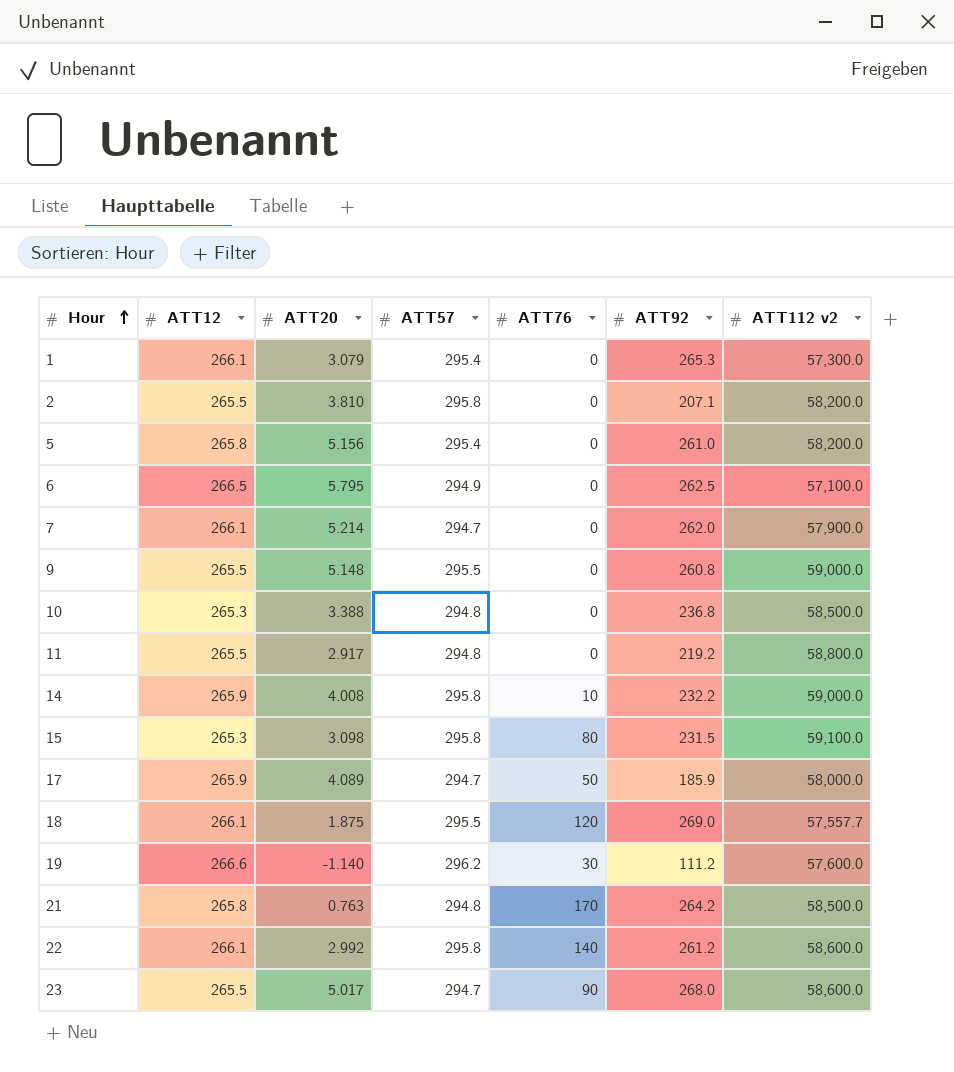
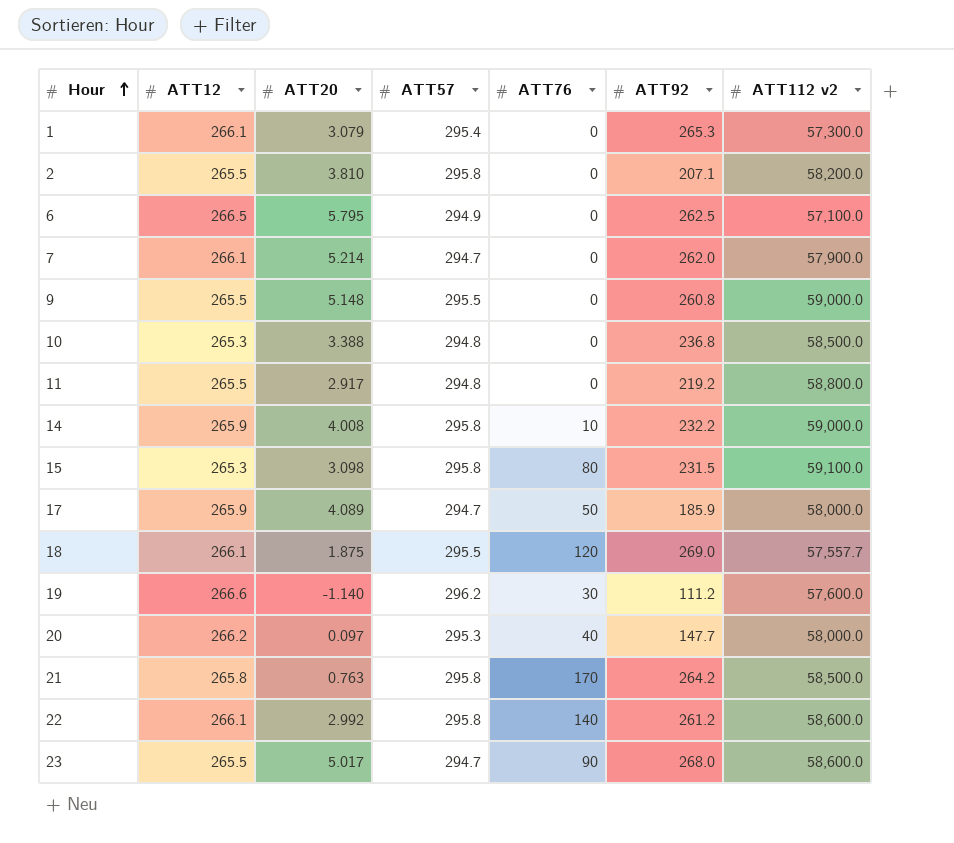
row 5: 265.8 | 5.156 | 295.4 | 0 | 261.0 | 58,200.0 -> none
row 20: none -> 266.2 | 0.097 | 295.3 | 40 | 147.7 | 58,000.0
21 | ATT57: 294.8 -> 295.8

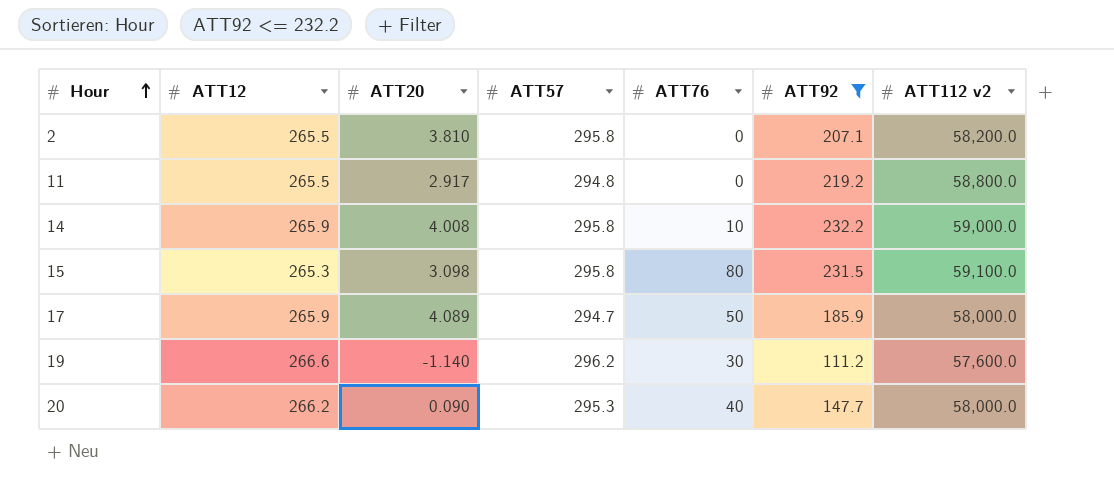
filter: none -> ATT92 <= 232.2
20 | ATT20: 0.097 -> 0.090

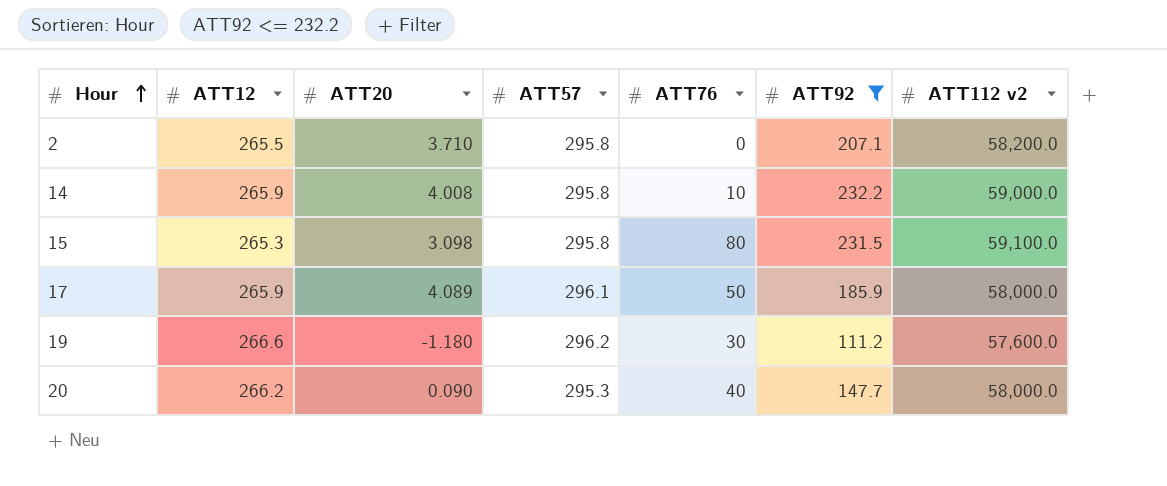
row 11: 265.5 | 2.917 | 294.8 | 0 | 219.2 | 58,800.0 -> none
2 | ATT20: 3.810 -> 3.710
17 | ATT57: 294.7 -> 296.1
19 | ATT20: -1.140 -> -1.180

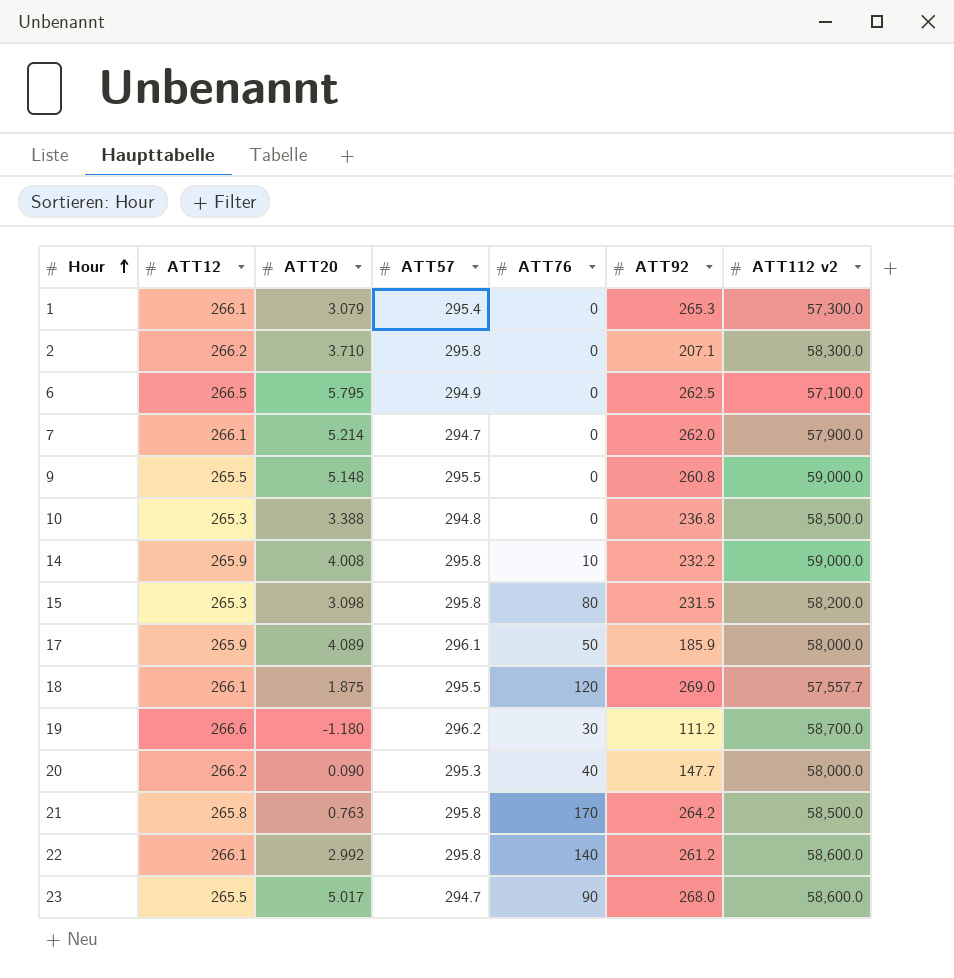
filter: ATT92 <= 232.2 -> none
2 | ATT12: 265.5 -> 266.2
2 | ATT112 v2: 58,200.0 -> 58,300.0
15 | ATT112 v2: 59,100.0 -> 58,200.0
19 | ATT112 v2: 57,600.0 -> 58,700.0

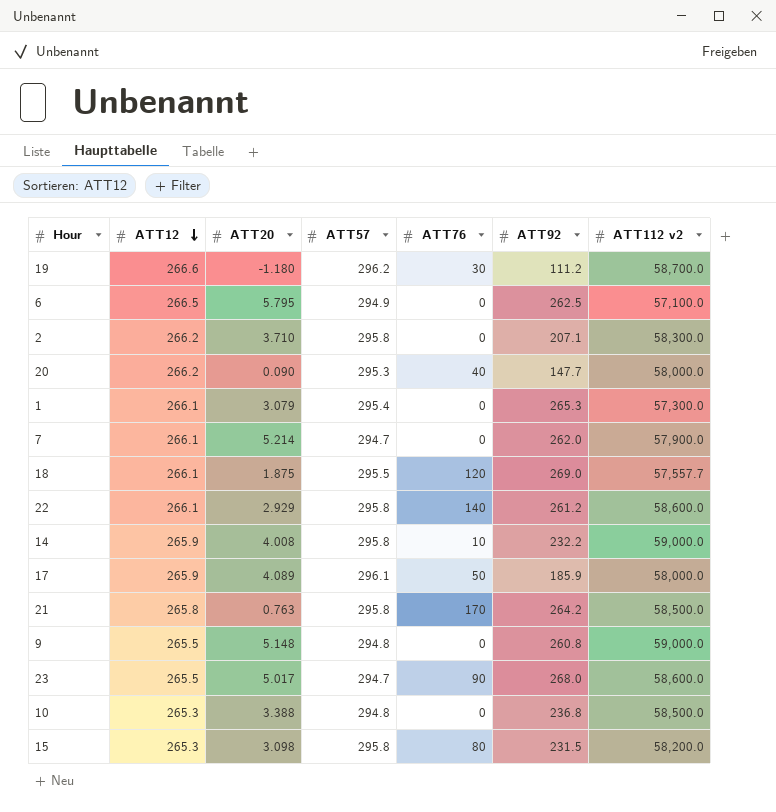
row order: Hour ascending -> ATT12 descending
22 | ATT20: 2.992 -> 2.929
9 | ATT57: 295.5 -> 294.8

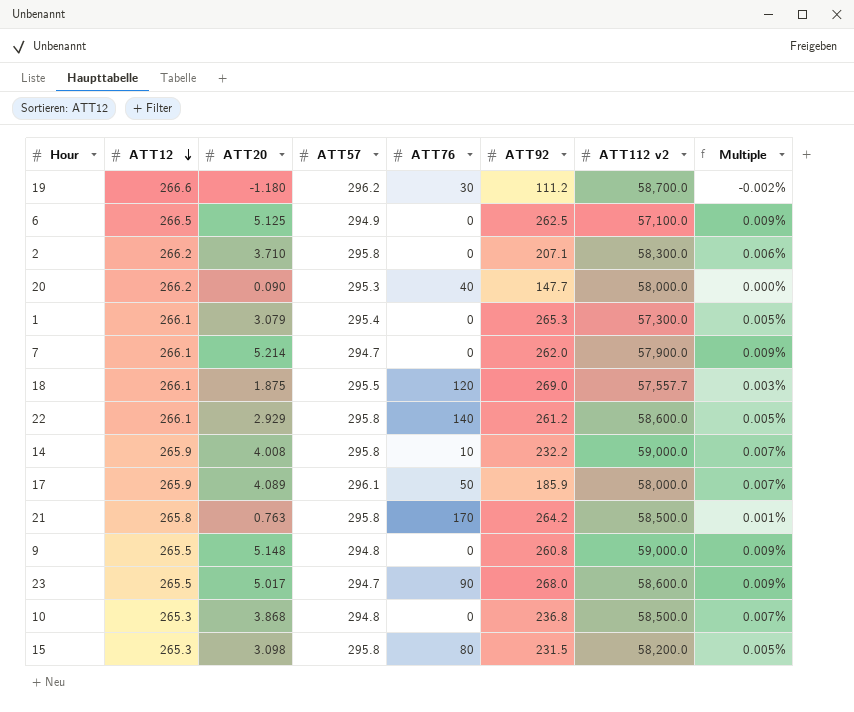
column Multiple | formula: none -> [ATT20] / [ATT112 v2]
6 | ATT20: 5.795 -> 5.125
10 | ATT20: 3.388 -> 3.868

